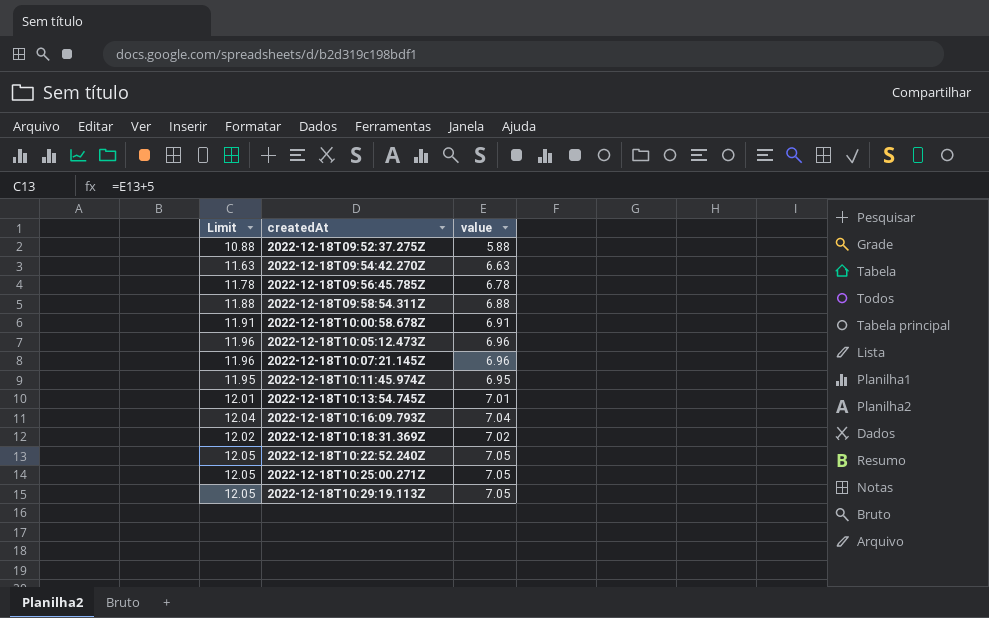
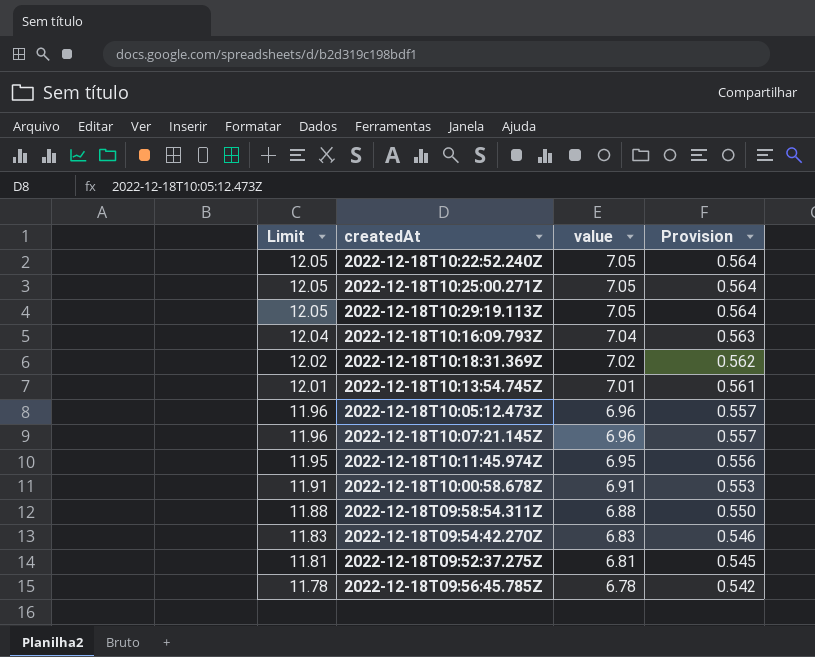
row order: createdAt ascending -> Limit descending
column Provision | formula: none -> [value] * 0.08
2022-12-18T09:54:42.270Z | Limit: 11.63 -> 11.83
2022-12-18T09:54:42.270Z | value: 6.63 -> 6.83
2022-12-18T09:52:37.275Z | Limit: 10.88 -> 11.81
2022-12-18T09:52:37.275Z | value: 5.88 -> 6.81

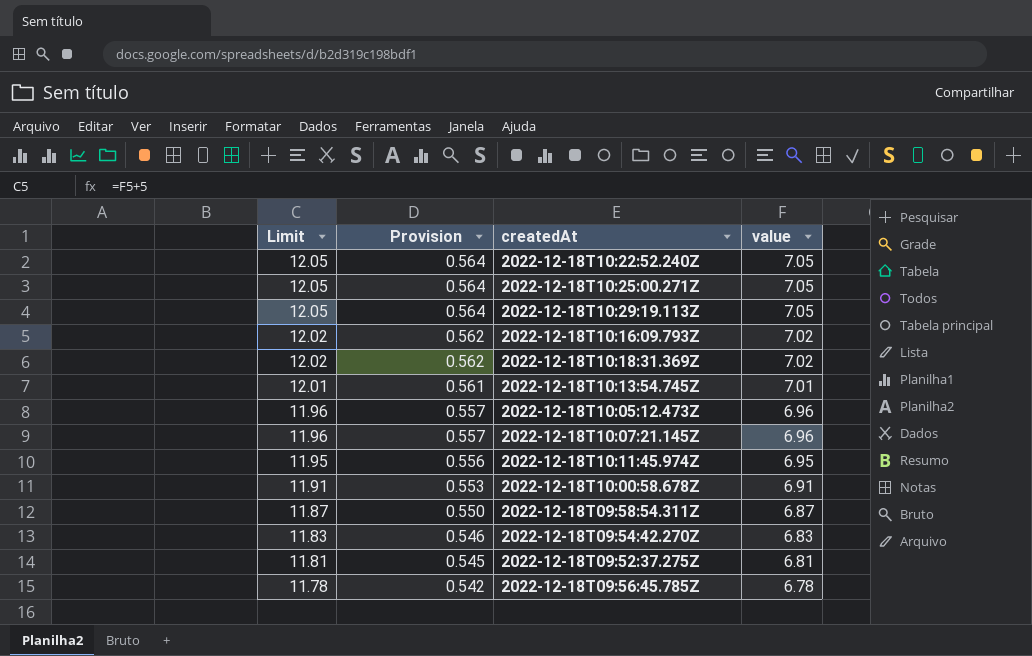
column Provision | position: 4 -> 2
2022-12-18T10:16:09.793Z | Limit: 12.04 -> 12.02
2022-12-18T10:16:09.793Z | Provision: 0.563 -> 0.562
2022-12-18T10:16:09.793Z | value: 7.04 -> 7.02
2022-12-18T09:58:54.311Z | Limit: 11.88 -> 11.87
2022-12-18T09:58:54.311Z | value: 6.88 -> 6.87

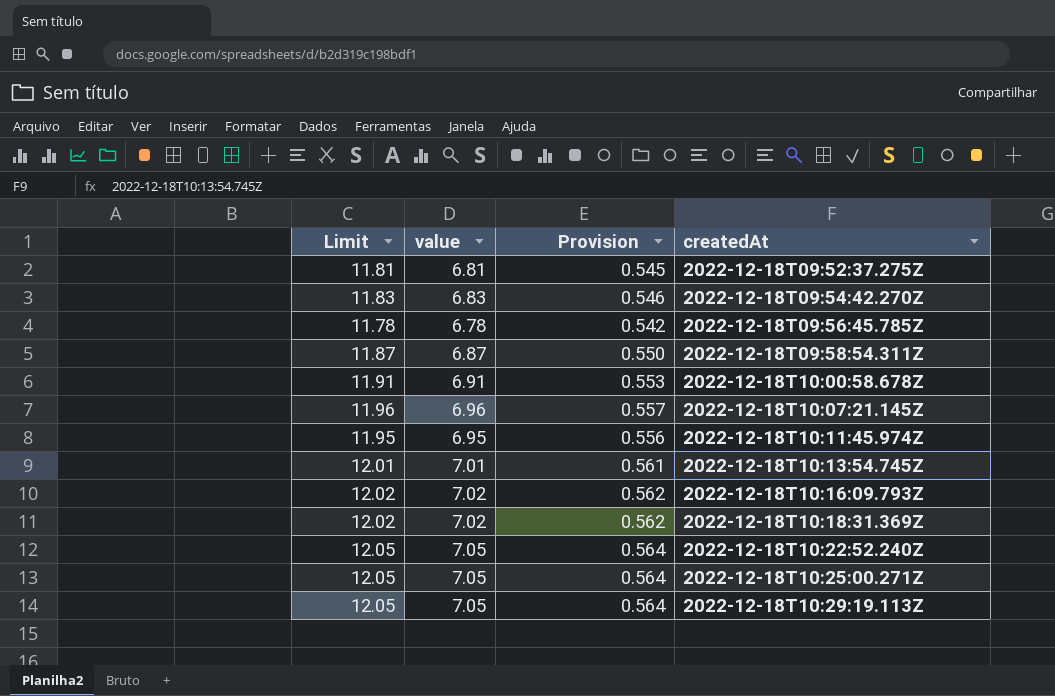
row order: Limit descending -> createdAt ascending
column value | position: 4 -> 2
row 2022-12-18T10:05:12.473Z: 11.96 | 0.557 | 6.96 -> none

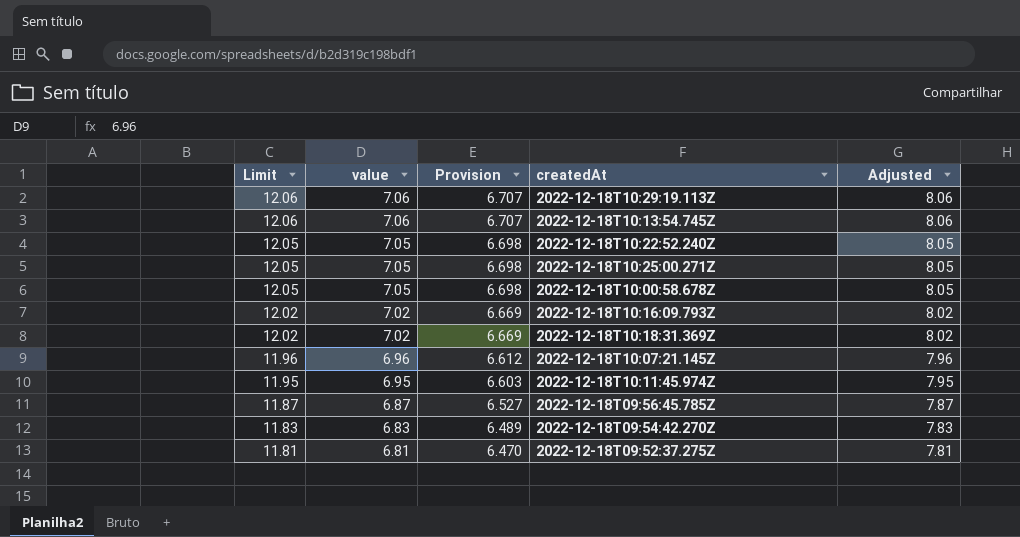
row order: createdAt ascending -> Limit descending
column Provision | formula: [value] * 0.08 -> [value] * 0.95
column Adjusted | formula: none -> [value] + 1
row 2022-12-18T09:58:54.311Z: 11.87 | 6.87 | 0.550 -> none
2022-12-18T10:29:19.113Z | Limit: 12.05 -> 12.06
2022-12-18T10:29:19.113Z | value: 7.05 -> 7.06
2022-12-18T10:13:54.745Z | Limit: 12.01 -> 12.06
2022-12-18T10:13:54.745Z | value: 7.01 -> 7.06
2022-12-18T10:00:58.678Z | Limit: 11.91 -> 12.05
2022-12-18T10:00:58.678Z | value: 6.91 -> 7.05
2022-12-18T09:56:45.785Z | Limit: 11.78 -> 11.87
2022-12-18T09:56:45.785Z | value: 6.78 -> 6.87

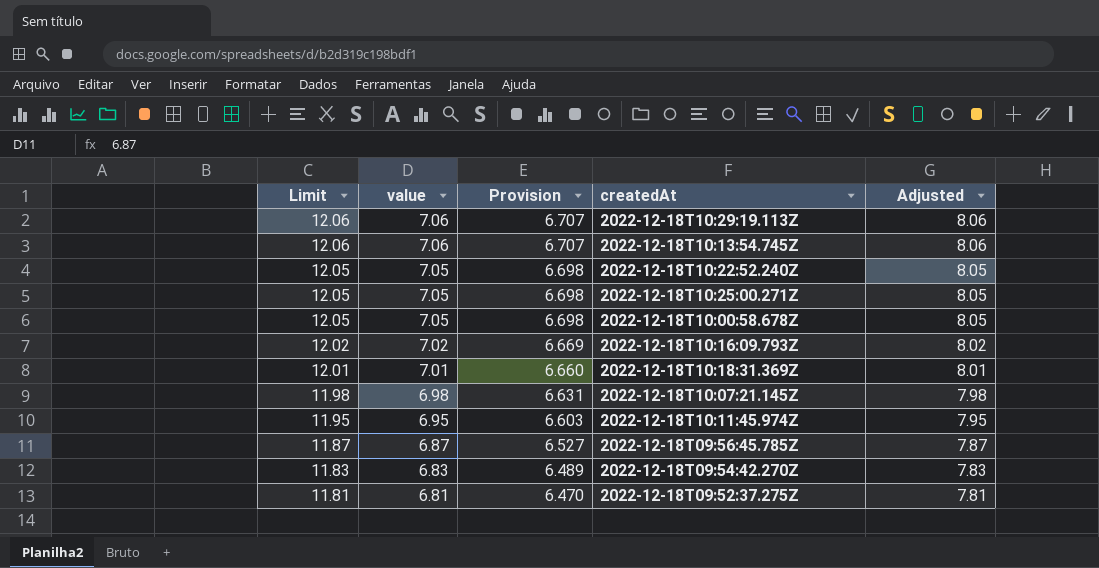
2022-12-18T10:18:31.369Z | Limit: 12.02 -> 12.01
2022-12-18T10:18:31.369Z | value: 7.02 -> 7.01
2022-12-18T10:18:31.369Z | Provision: 6.669 -> 6.660
2022-12-18T10:18:31.369Z | Adjusted: 8.02 -> 8.01
2022-12-18T10:07:21.145Z | Limit: 11.96 -> 11.98
2022-12-18T10:07:21.145Z | value: 6.96 -> 6.98
2022-12-18T10:07:21.145Z | Provision: 6.612 -> 6.631
2022-12-18T10:07:21.145Z | Adjusted: 7.96 -> 7.98

